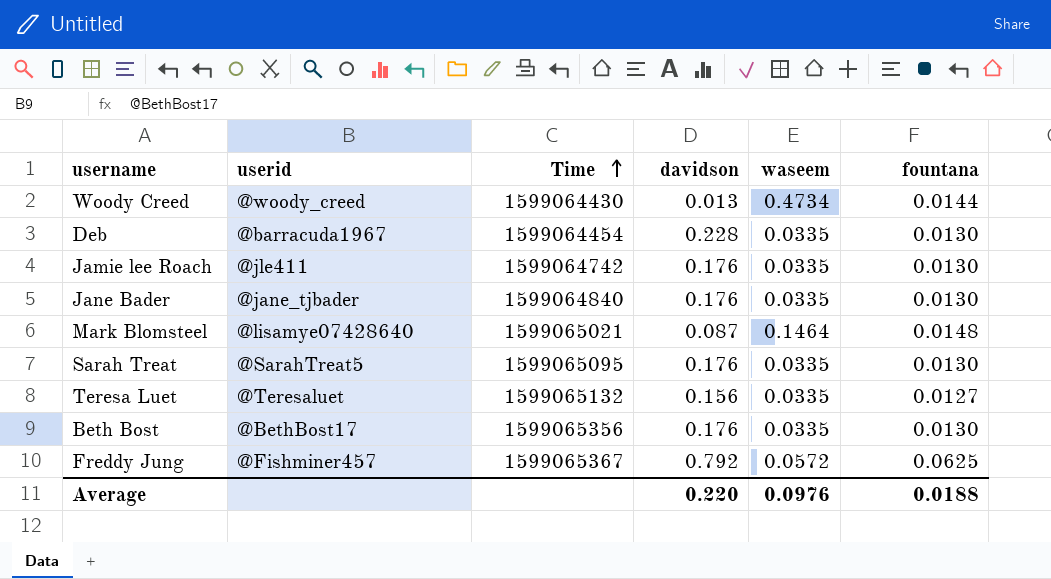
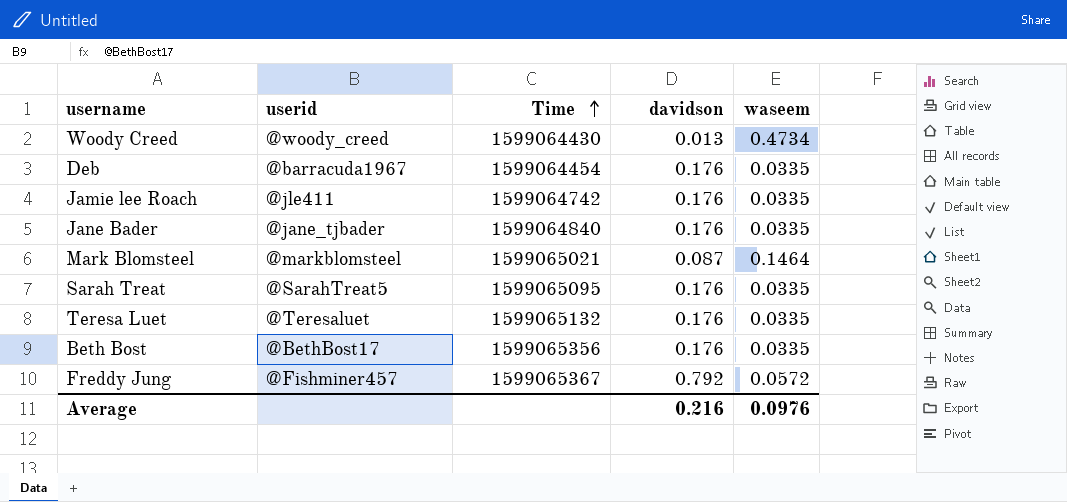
column fountana | position: 6 -> none
Deb | davidson: 0.228 -> 0.176
Mark Blomsteel | userid: @lisamye07428640 -> @markblomsteel
Teresa Luet | davidson: 0.156 -> 0.176
Average | davidson: 0.220 -> 0.216

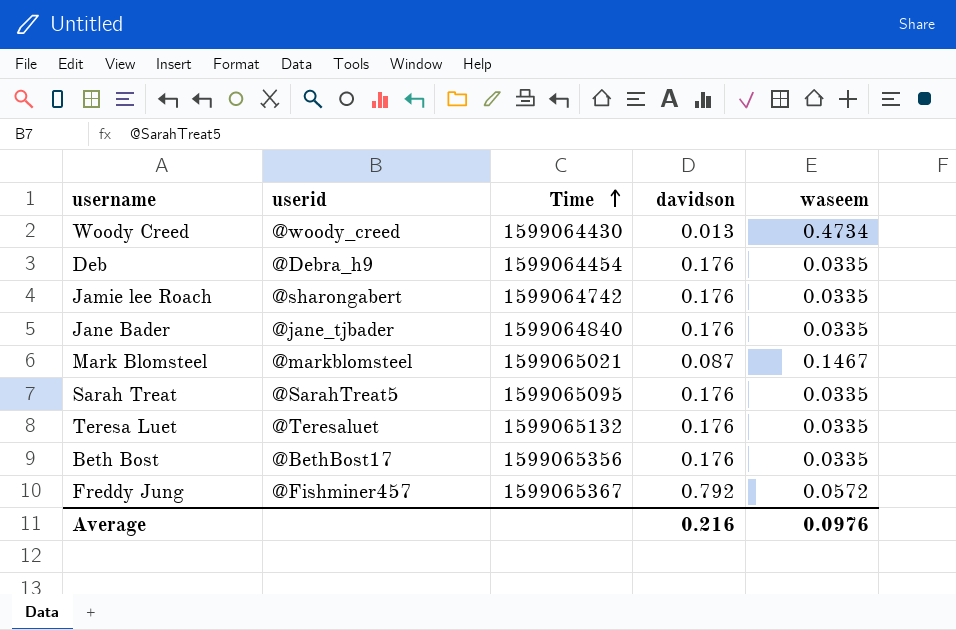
Deb | userid: @barracuda1967 -> @Debra_h9
Jamie lee Roach | userid: @jle411 -> @sharongabert
Mark Blomsteel | waseem: 0.1464 -> 0.1467

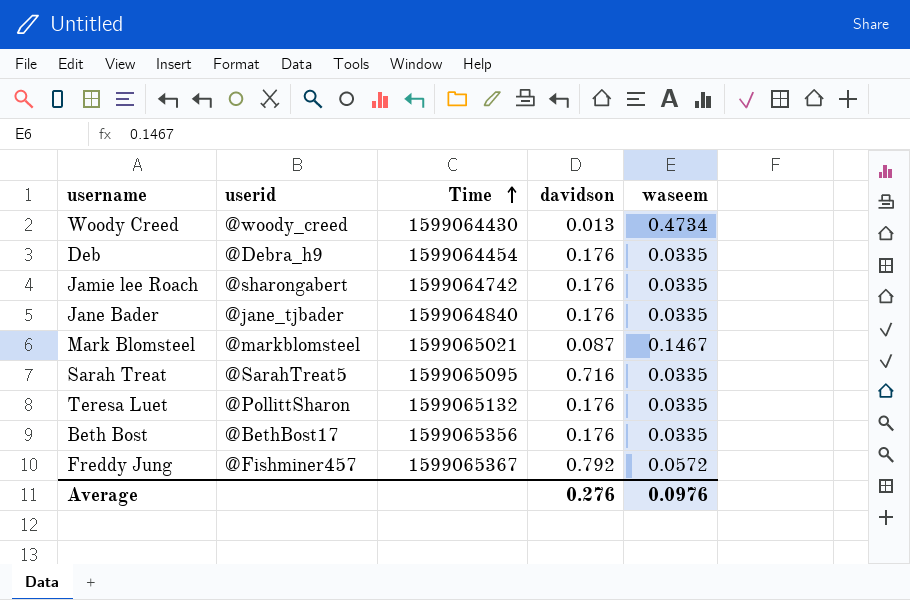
Sarah Treat | davidson: 0.176 -> 0.716
Teresa Luet | userid: @Teresaluet -> @PollittSharon
Average | davidson: 0.216 -> 0.276

